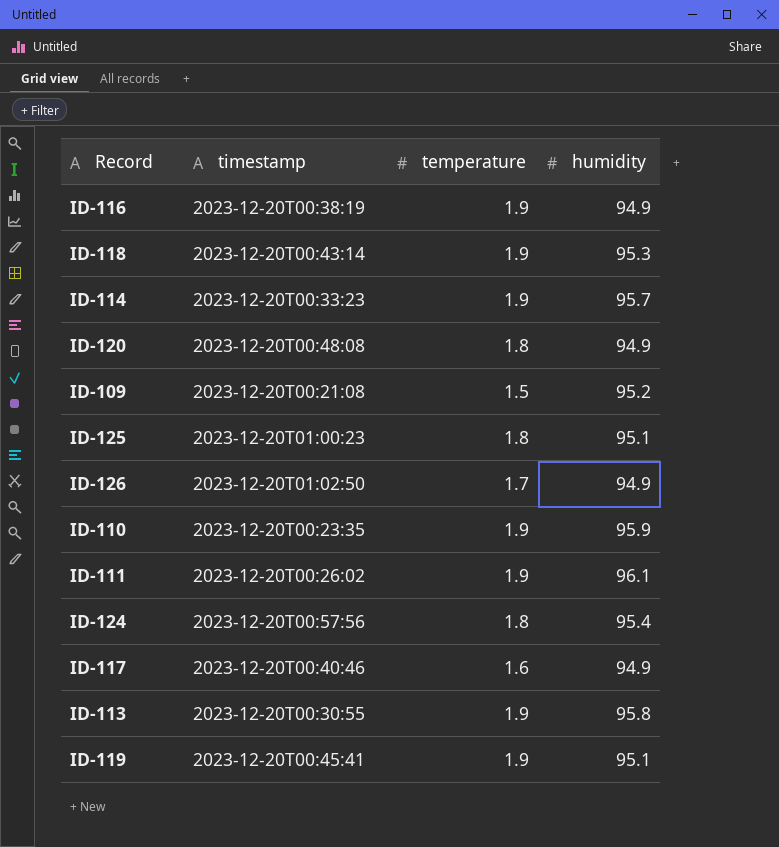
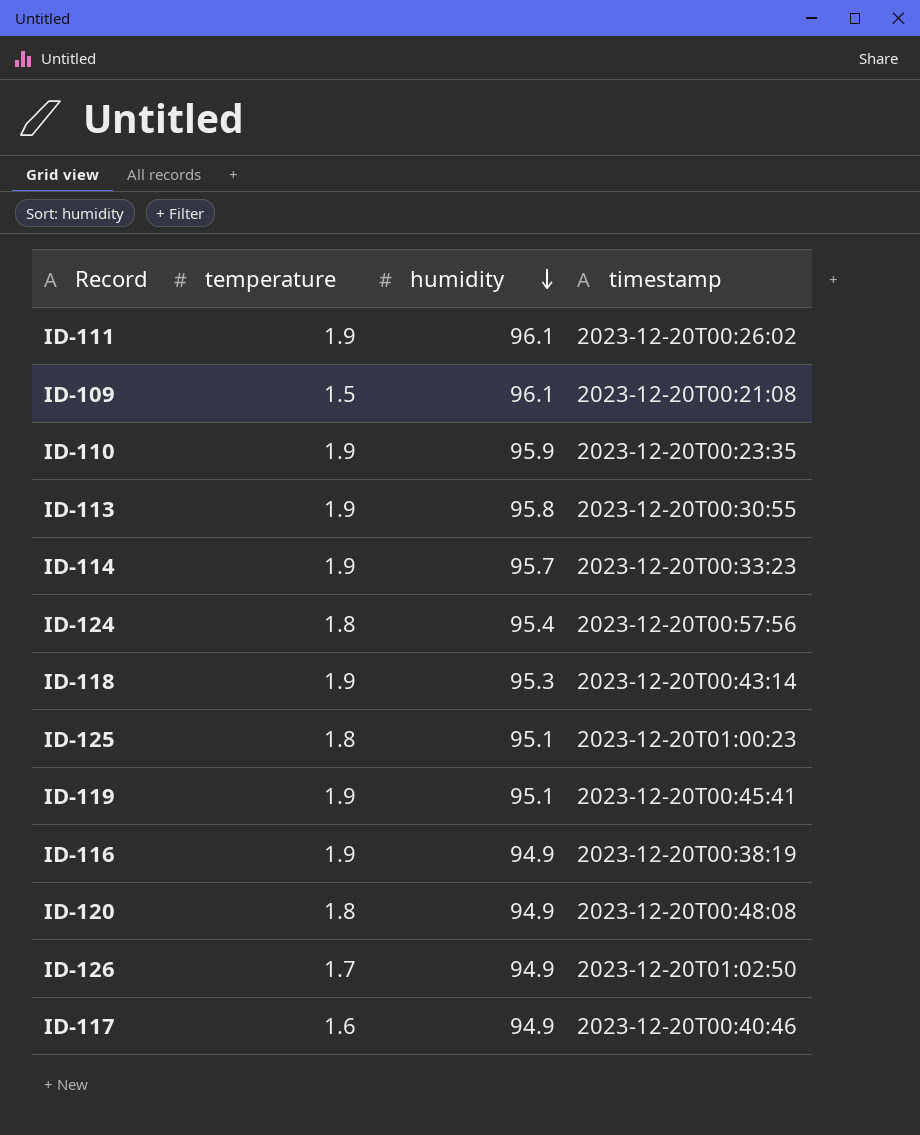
row order: none -> humidity descending
column timestamp | position: 2 -> 4
ID-109 | humidity: 95.2 -> 96.1

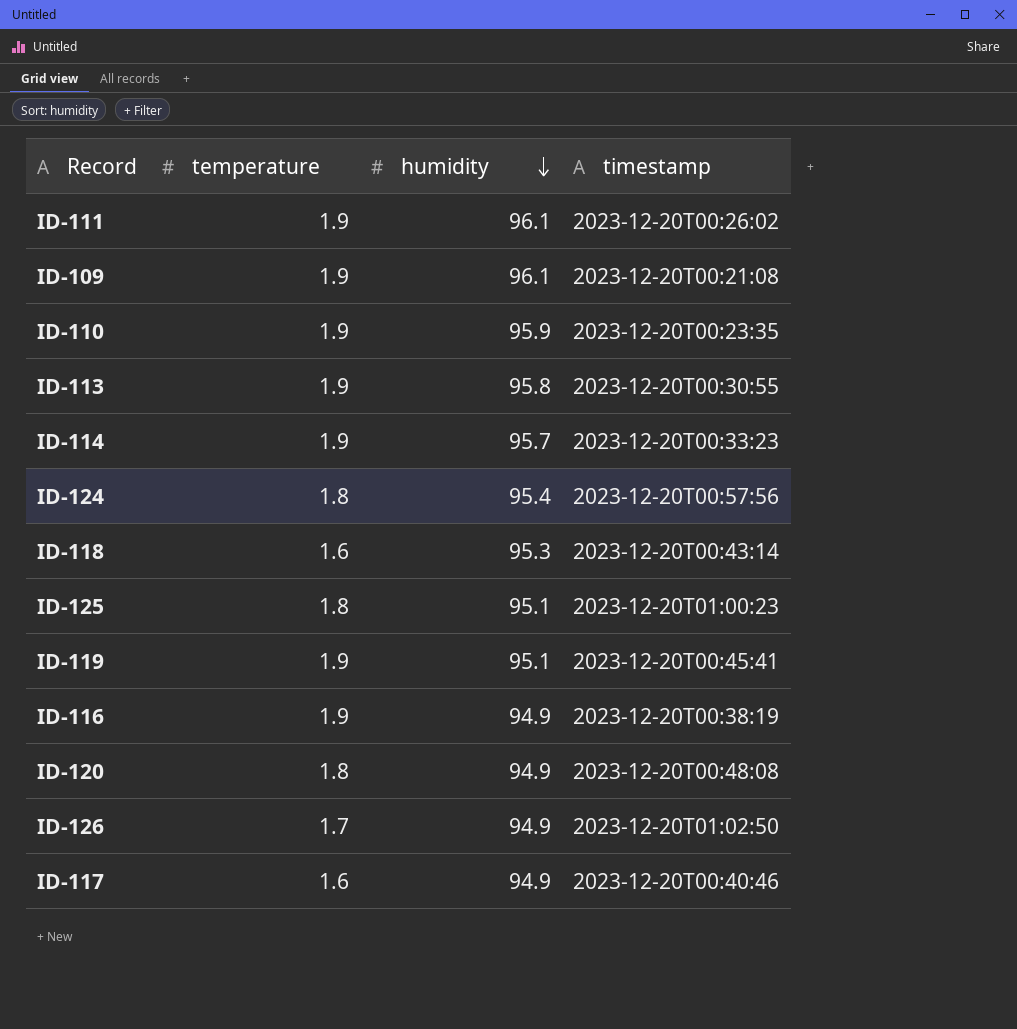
ID-109 | temperature: 1.5 -> 1.9
ID-118 | temperature: 1.9 -> 1.6

